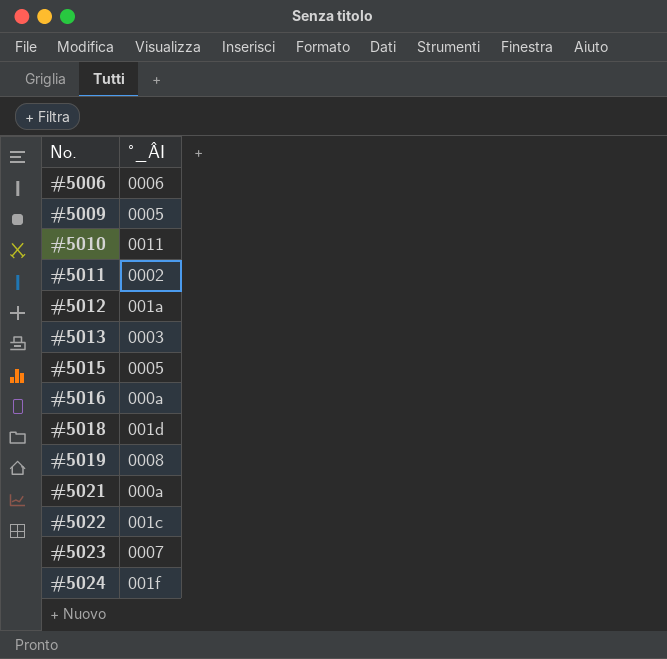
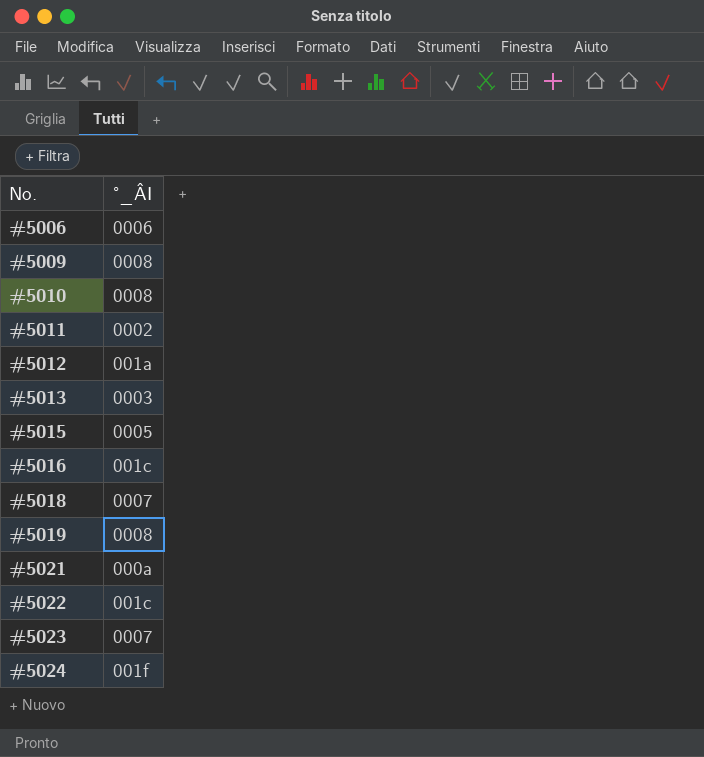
#5009 | °_ÂI: 0005 -> 0008
#5010 | °_ÂI: 0011 -> 0008
#5016 | °_ÂI: 000a -> 001c
#5018 | °_ÂI: 001d -> 0007

